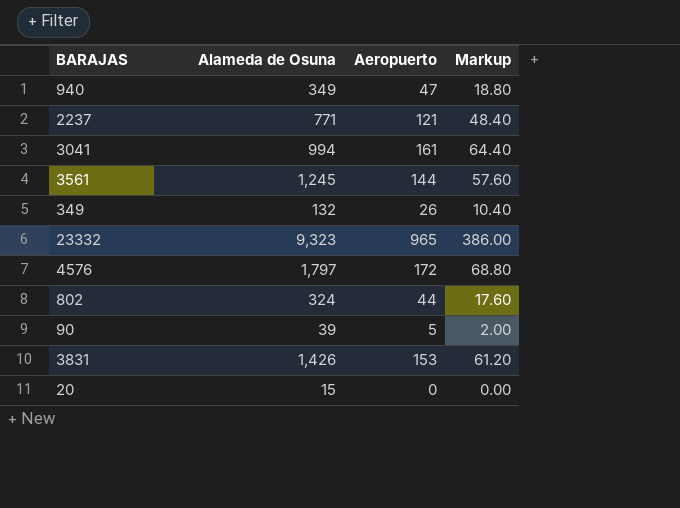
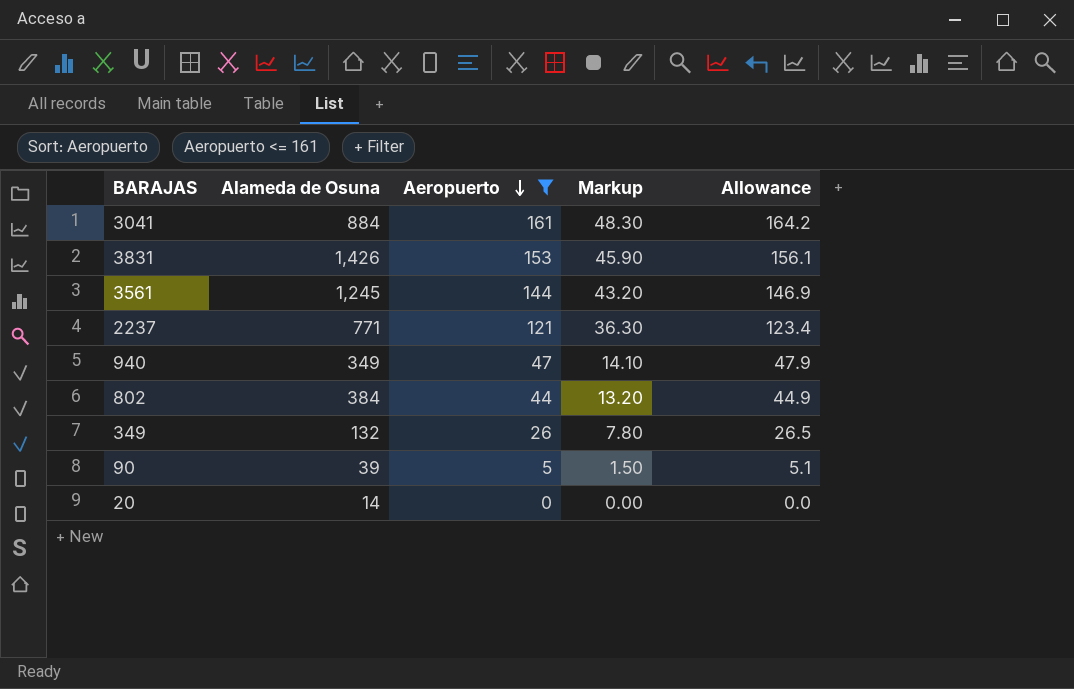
filter: none -> Aeropuerto <= 161
row order: none -> Aeropuerto descending
column Markup | formula: [Aeropuerto] * 0.4 -> [Aeropuerto] * 0.3
column Allowance | formula: none -> [Aeropuerto] * 1.02
3041 | Alameda de Osuna: 994 -> 884
802 | Alameda de Osuna: 324 -> 384
20 | Alameda de Osuna: 15 -> 14

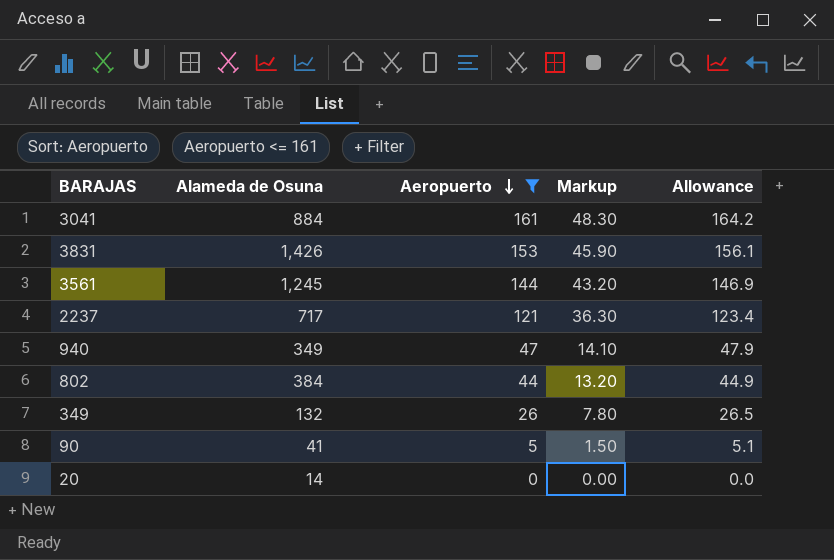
2237 | Alameda de Osuna: 771 -> 717
90 | Alameda de Osuna: 39 -> 41

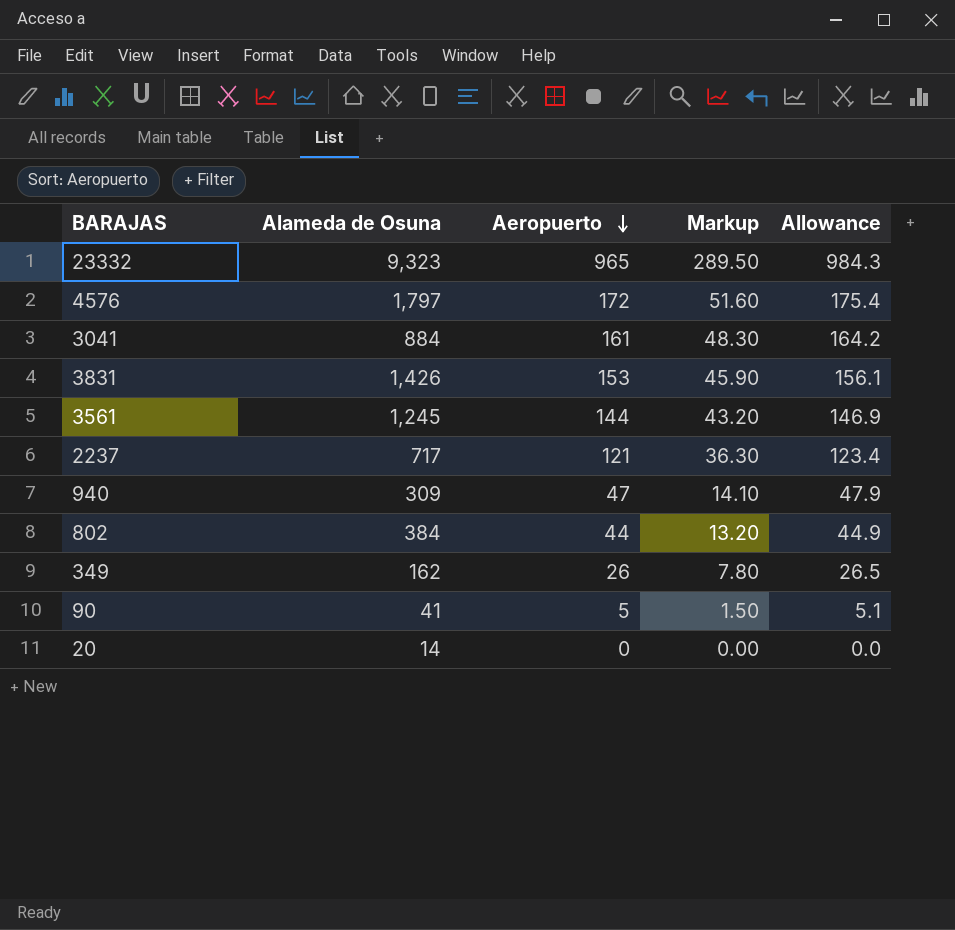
filter: Aeropuerto <= 161 -> none
940 | Alameda de Osuna: 349 -> 309
349 | Alameda de Osuna: 132 -> 162

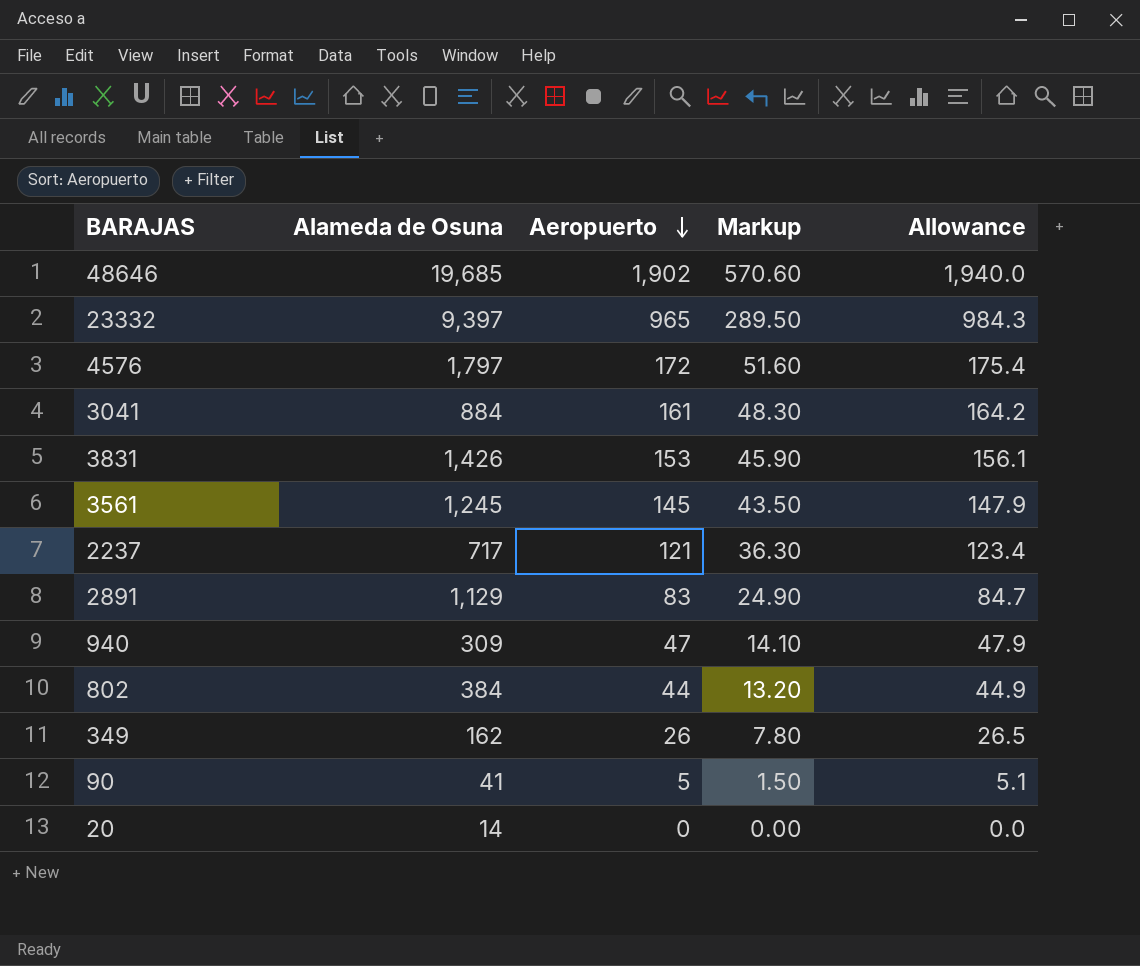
row 48646: none -> 19,685 | 1,902 | 570.60 | 1,940.0
23332 | Alameda de Osuna: 9,323 -> 9,397
3561 | Aeropuerto: 144 -> 145
3561 | Markup: 43.20 -> 43.50
3561 | Allowance: 146.9 -> 147.9
row 2891: none -> 1,129 | 83 | 24.90 | 84.7

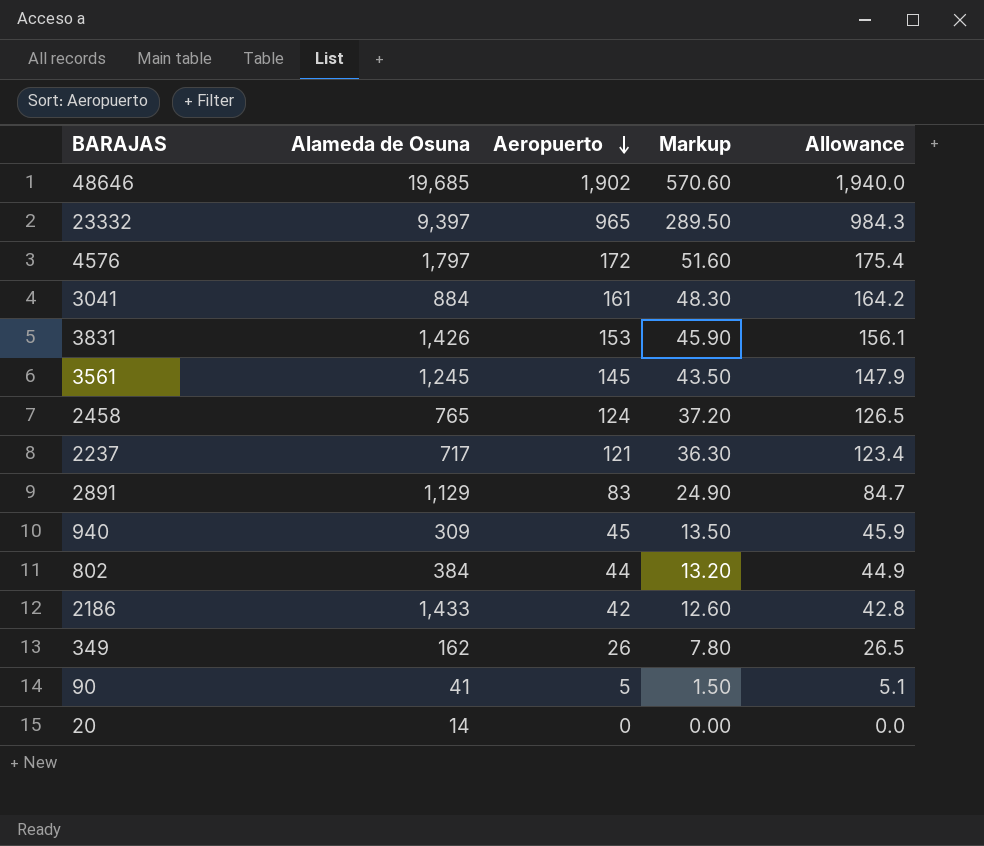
row 2458: none -> 765 | 124 | 37.20 | 126.5
940 | Aeropuerto: 47 -> 45
940 | Markup: 14.10 -> 13.50
940 | Allowance: 47.9 -> 45.9
row 2186: none -> 1,433 | 42 | 12.60 | 42.8

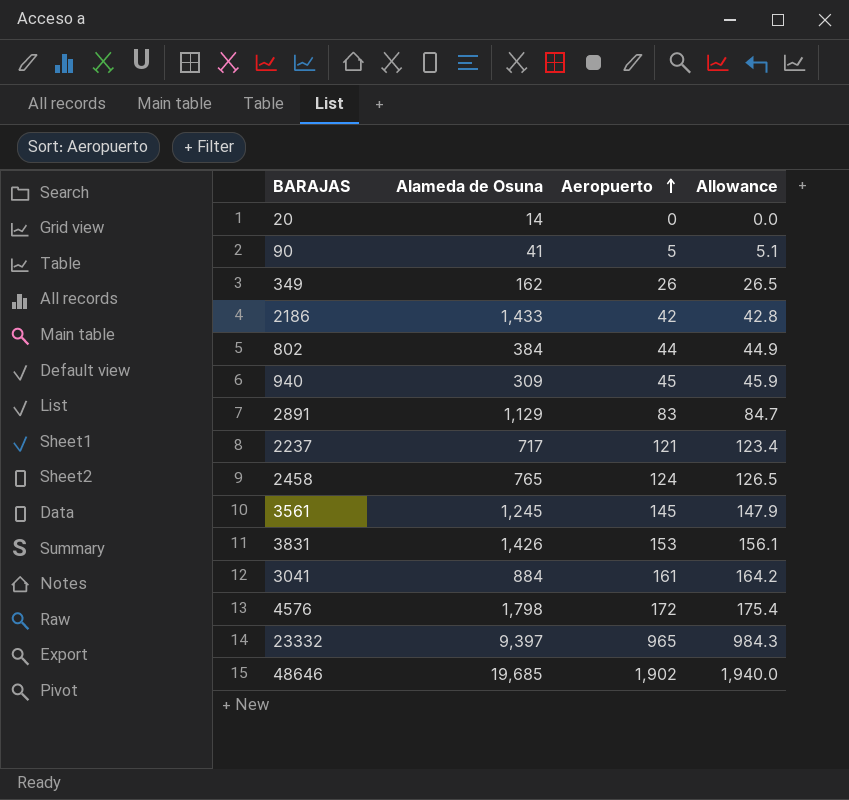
row order: Aeropuerto descending -> Aeropuerto ascending
column Markup | formula: [Aeropuerto] * 0.3 -> none
4576 | Alameda de Osuna: 1,797 -> 1,798

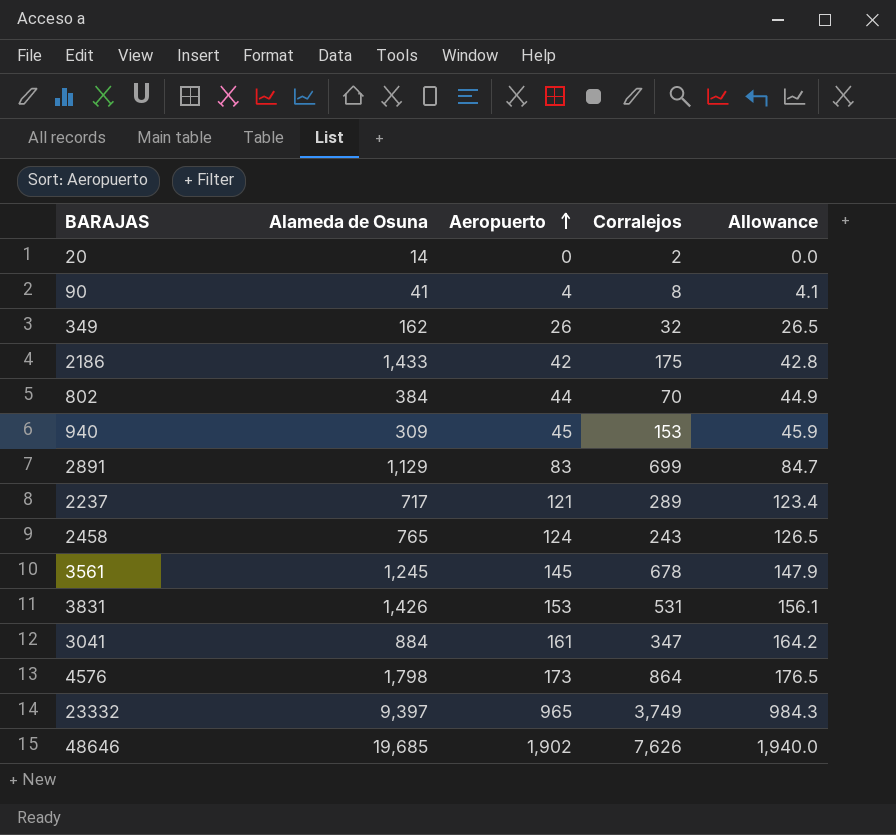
column Corralejos | position: none -> 4
90 | Aeropuerto: 5 -> 4
90 | Allowance: 5.1 -> 4.1
4576 | Aeropuerto: 172 -> 173
4576 | Allowance: 175.4 -> 176.5

